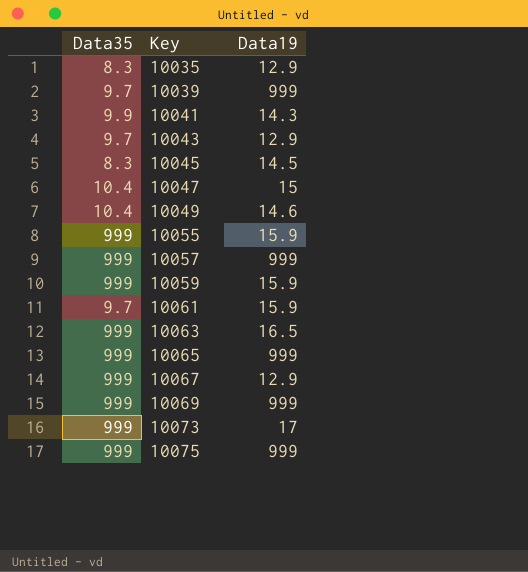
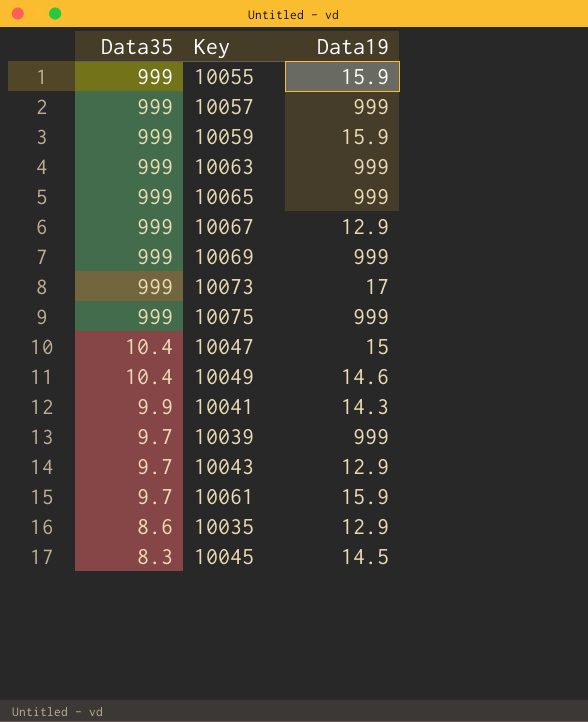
row order: Key ascending -> Data35 descending
10063 | Data19: 16.5 -> 999
10035 | Data35: 8.3 -> 8.6

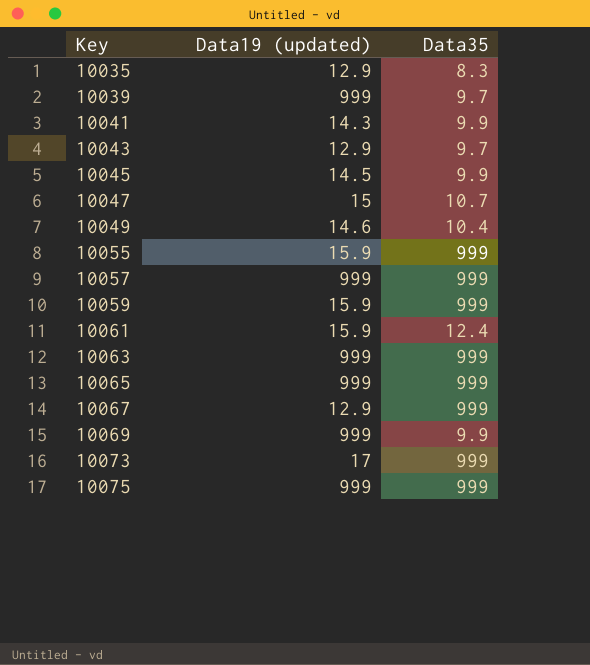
row order: Data35 descending -> Key ascending
column name: Data19 -> Data19 (updated)
column Data35 | position: 1 -> 3
10035 | Data35: 8.6 -> 8.3
10045 | Data35: 8.3 -> 9.9
10047 | Data35: 10.4 -> 10.7
10061 | Data35: 9.7 -> 12.4
10069 | Data35: 999 -> 9.9

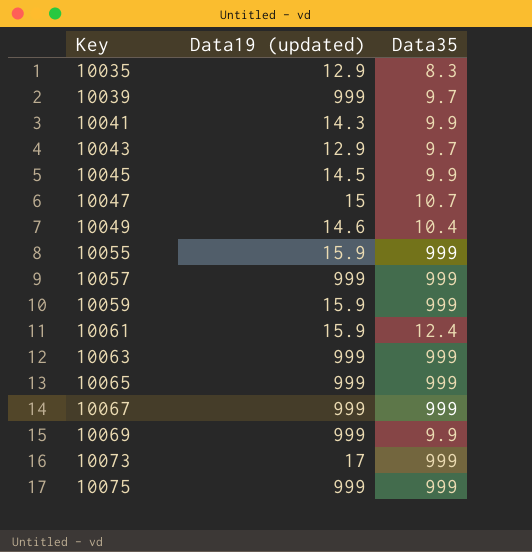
10067 | Data19 (updated): 12.9 -> 999

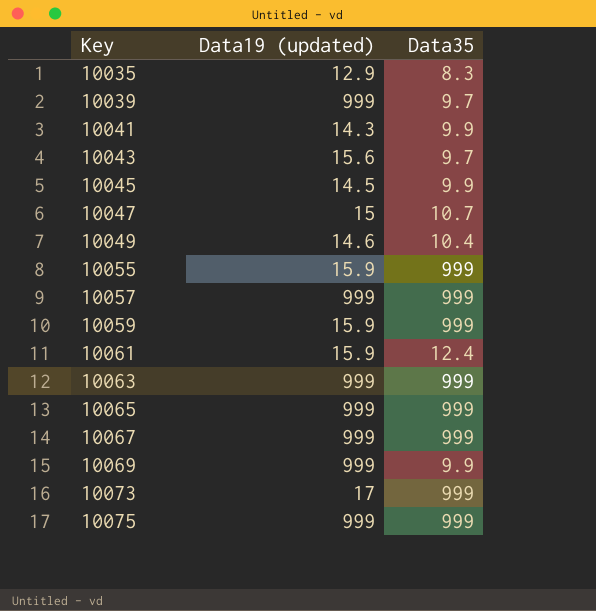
10043 | Data19 (updated): 12.9 -> 15.6

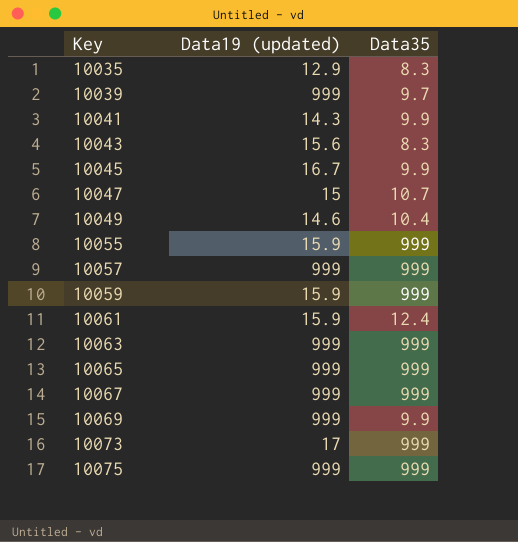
10043 | Data35: 9.7 -> 8.3
10045 | Data19 (updated): 14.5 -> 16.7

